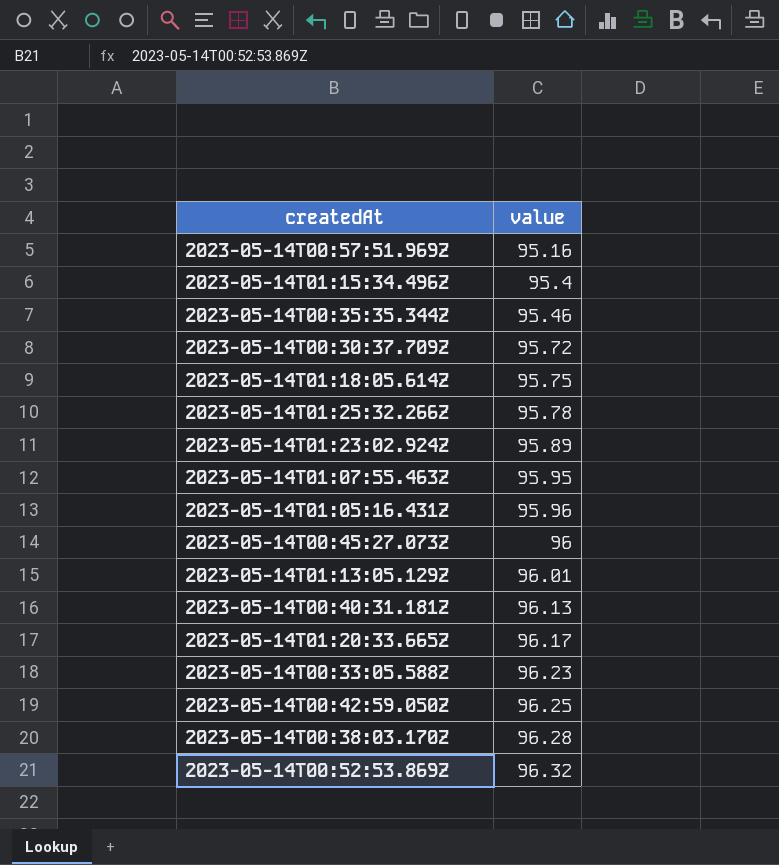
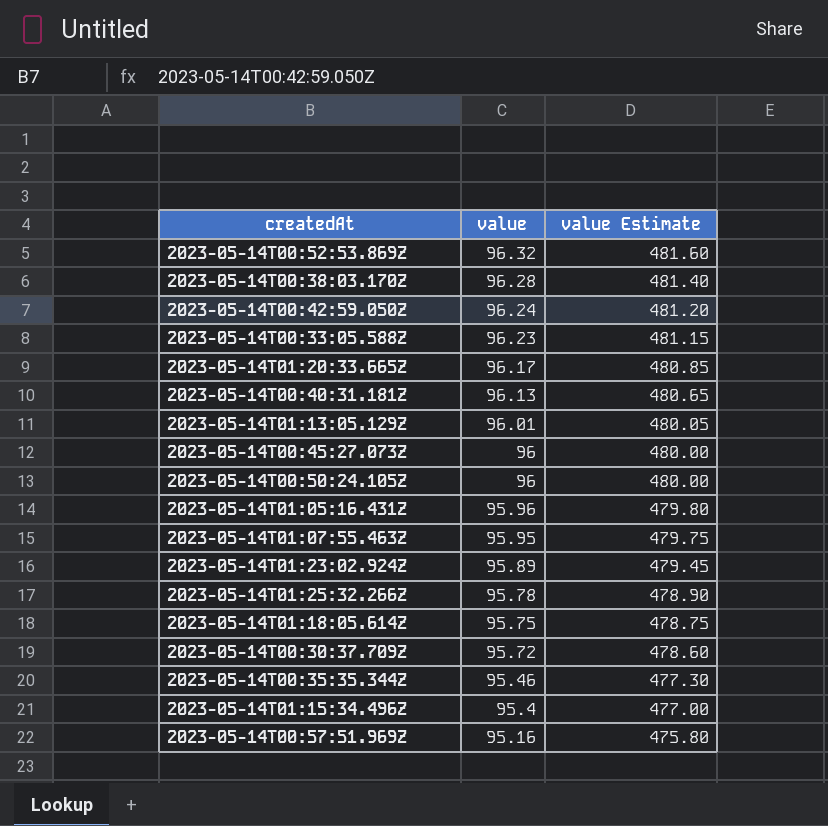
row order: value ascending -> value descending
column value Estimate | formula: none -> [value] * 5
2023-05-14T00:42:59.050Z | value: 96.25 -> 96.24
row 2023-05-14T00:50:24.105Z: none -> 96 | 480.00

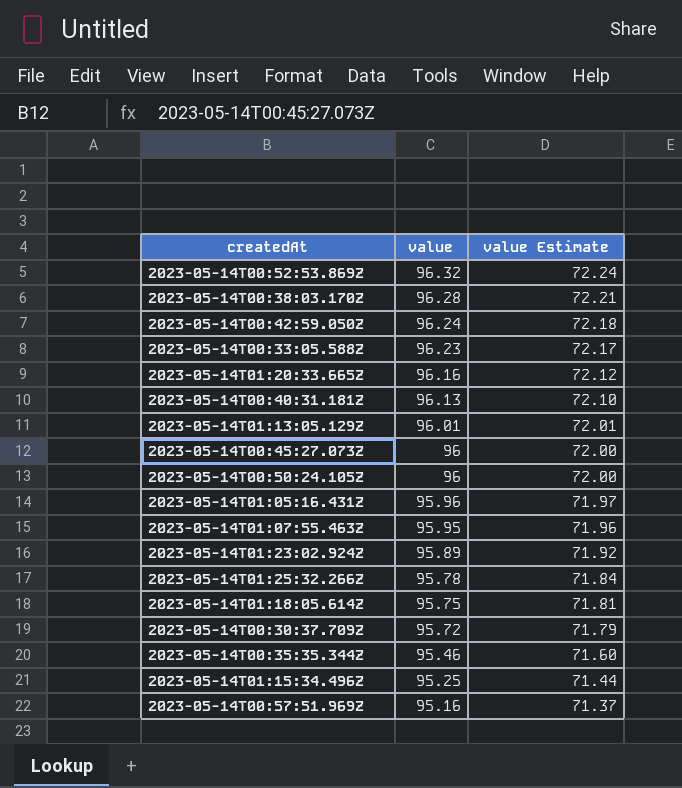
column value Estimate | formula: [value] * 5 -> [value] * 0.75
2023-05-14T01:20:33.665Z | value: 96.17 -> 96.16
2023-05-14T01:15:34.496Z | value: 95.4 -> 95.25

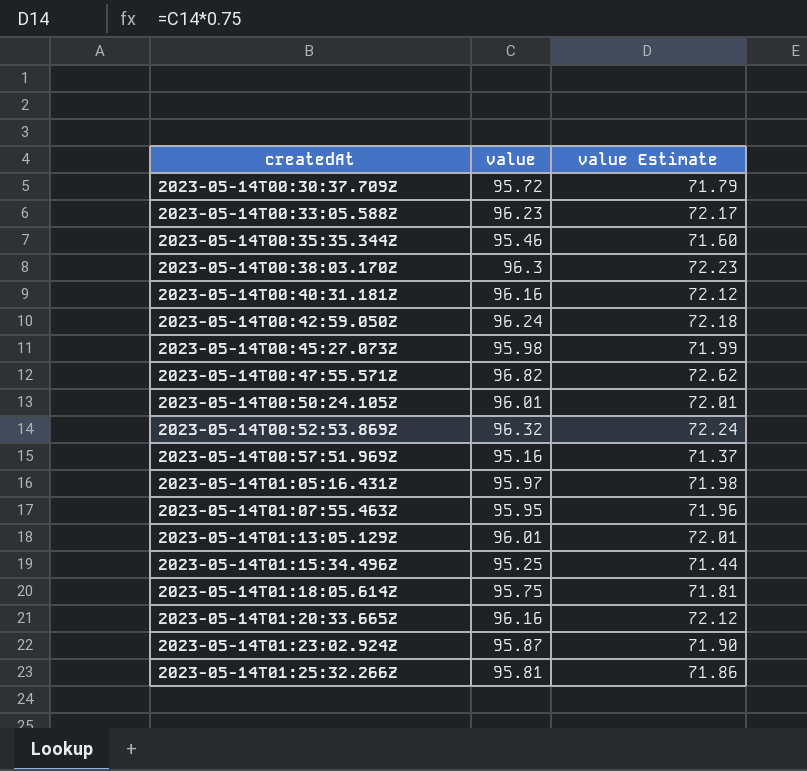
row order: value descending -> createdAt ascending
2023-05-14T00:38:03.170Z | value: 96.28 -> 96.3
2023-05-14T00:38:03.170Z | value Estimate: 72.21 -> 72.23
2023-05-14T00:40:31.181Z | value: 96.13 -> 96.16
2023-05-14T00:40:31.181Z | value Estimate: 72.10 -> 72.12
2023-05-14T00:45:27.073Z | value: 96 -> 95.98
2023-05-14T00:45:27.073Z | value Estimate: 72.00 -> 71.99
row 2023-05-14T00:47:55.571Z: none -> 96.82 | 72.62
2023-05-14T00:50:24.105Z | value: 96 -> 96.01
2023-05-14T00:50:24.105Z | value Estimate: 72.00 -> 72.01
2023-05-14T01:05:16.431Z | value: 95.96 -> 95.97
2023-05-14T01:05:16.431Z | value Estimate: 71.97 -> 71.98
2023-05-14T01:23:02.924Z | value: 95.89 -> 95.87
2023-05-14T01:23:02.924Z | value Estimate: 71.92 -> 71.90
2023-05-14T01:25:32.266Z | value: 95.78 -> 95.81
2023-05-14T01:25:32.266Z | value Estimate: 71.84 -> 71.86

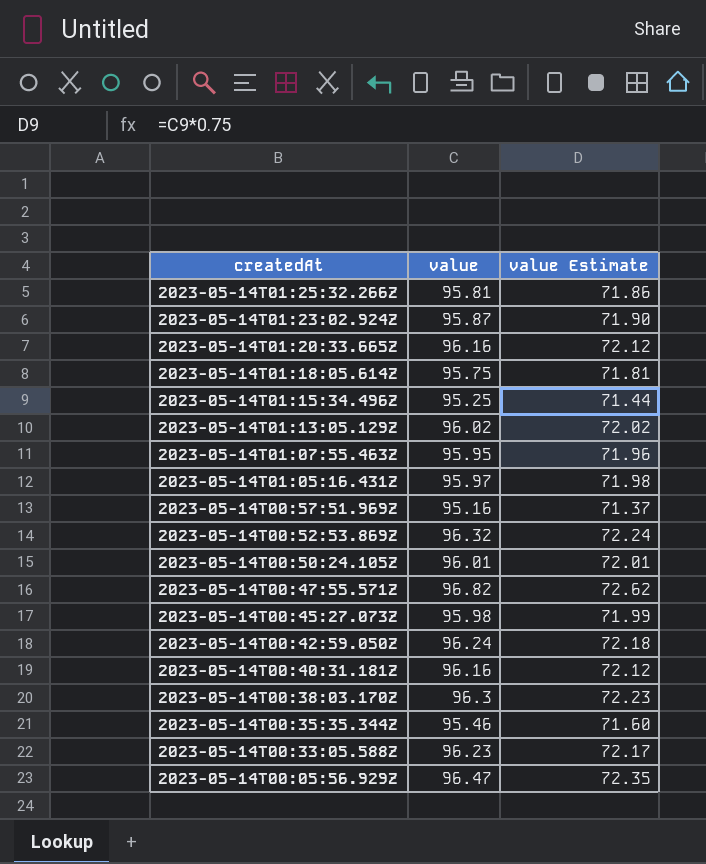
row order: createdAt ascending -> createdAt descending
row 2023-05-14T00:30:37.709Z: 95.72 | 71.79 -> none
2023-05-14T01:13:05.129Z | value: 96.01 -> 96.02
2023-05-14T01:13:05.129Z | value Estimate: 72.01 -> 72.02
row 2023-05-14T00:05:56.929Z: none -> 96.47 | 72.35

